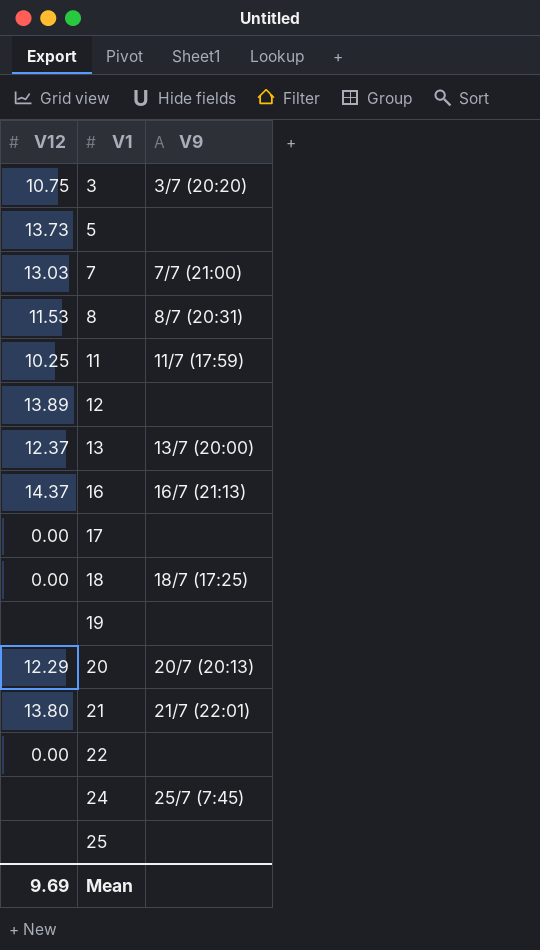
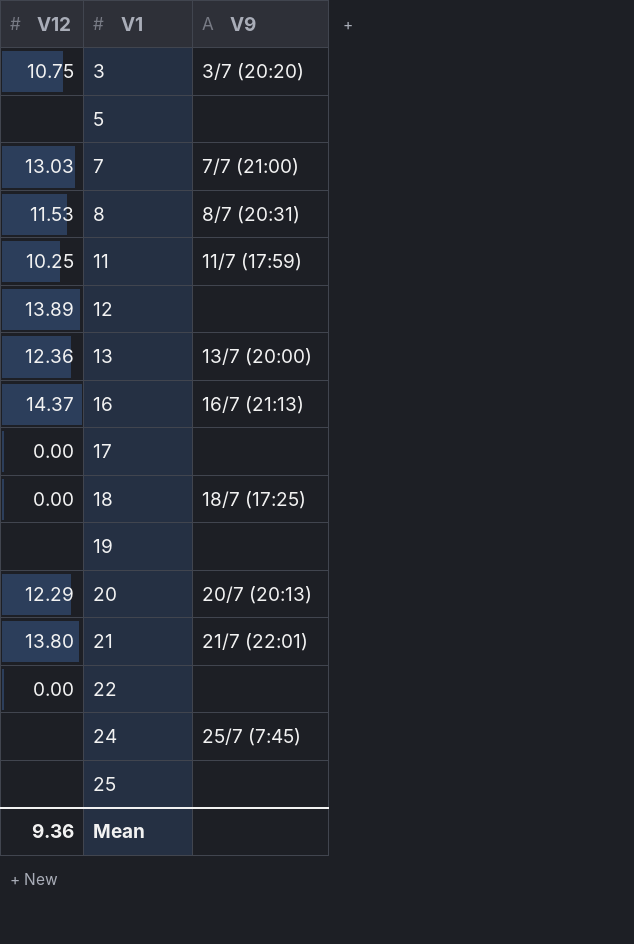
5 | V12: 13.73 -> none
13 | V12: 12.37 -> 12.36
Mean | V12: 9.69 -> 9.36

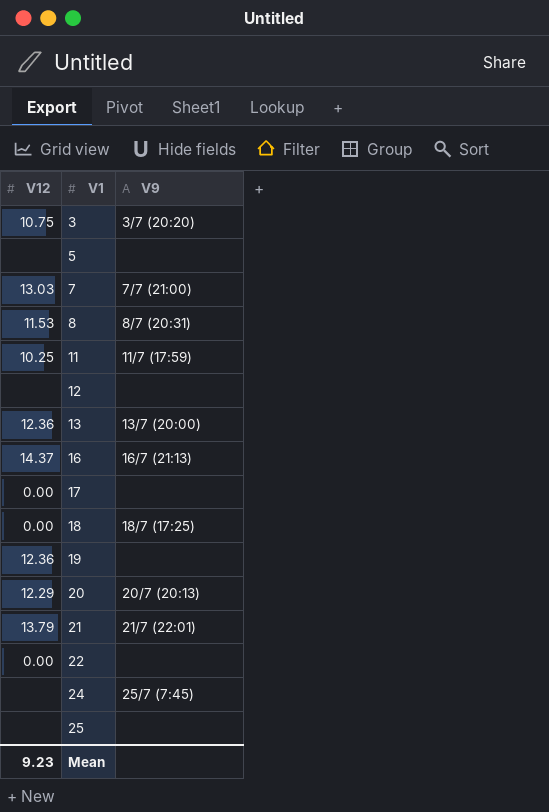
12 | V12: 13.89 -> none
19 | V12: none -> 12.36
21 | V12: 13.80 -> 13.79
Mean | V12: 9.36 -> 9.23

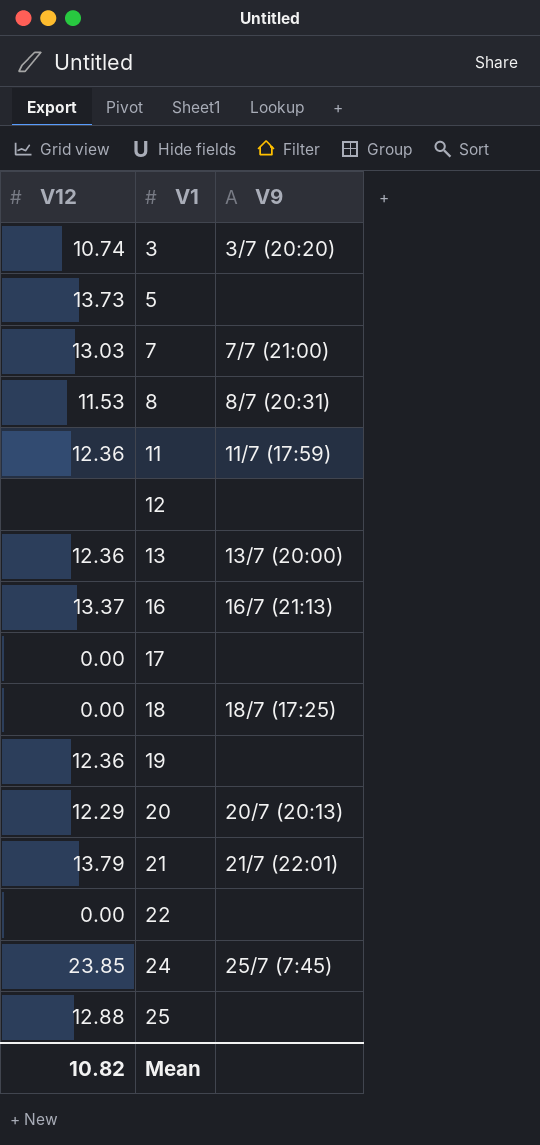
3 | V12: 10.75 -> 10.74
5 | V12: none -> 13.73
11 | V12: 10.25 -> 12.36
16 | V12: 14.37 -> 13.37
24 | V12: none -> 23.85
25 | V12: none -> 12.88
Mean | V12: 9.23 -> 10.82

